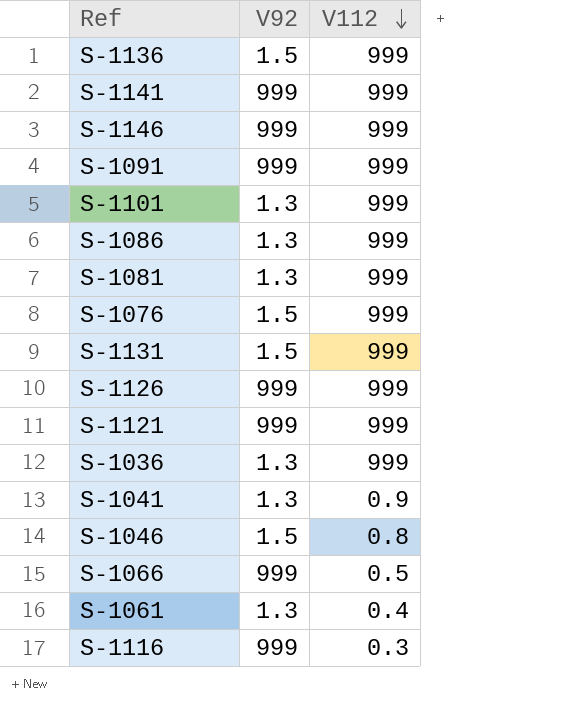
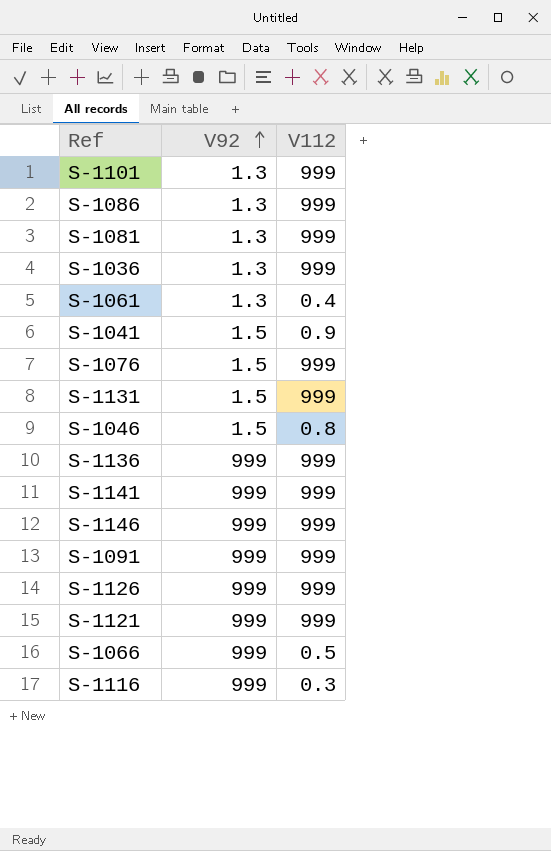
row order: V112 descending -> V92 ascending
S-1041 | V92: 1.3 -> 1.5
S-1136 | V92: 1.5 -> 999

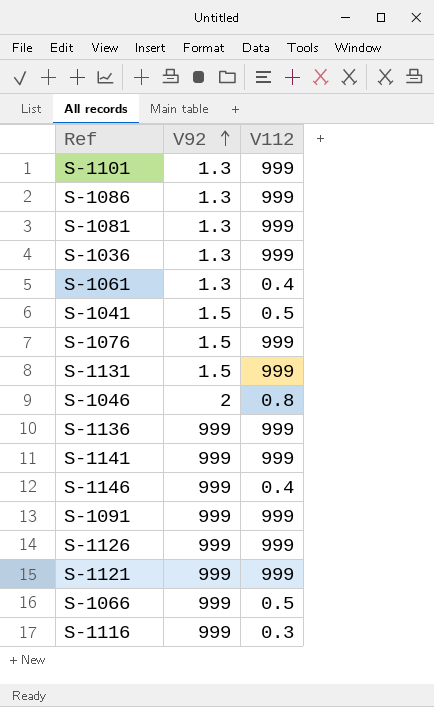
S-1041 | V112: 0.9 -> 0.5
S-1046 | V92: 1.5 -> 2
S-1146 | V112: 999 -> 0.4

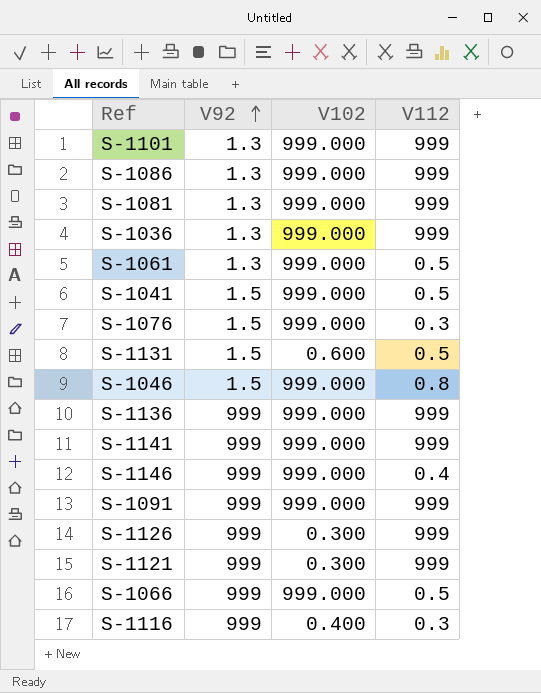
column V102 | position: none -> 3
S-1061 | V112: 0.4 -> 0.5
S-1076 | V112: 999 -> 0.3
S-1131 | V112: 999 -> 0.5
S-1046 | V92: 2 -> 1.5

